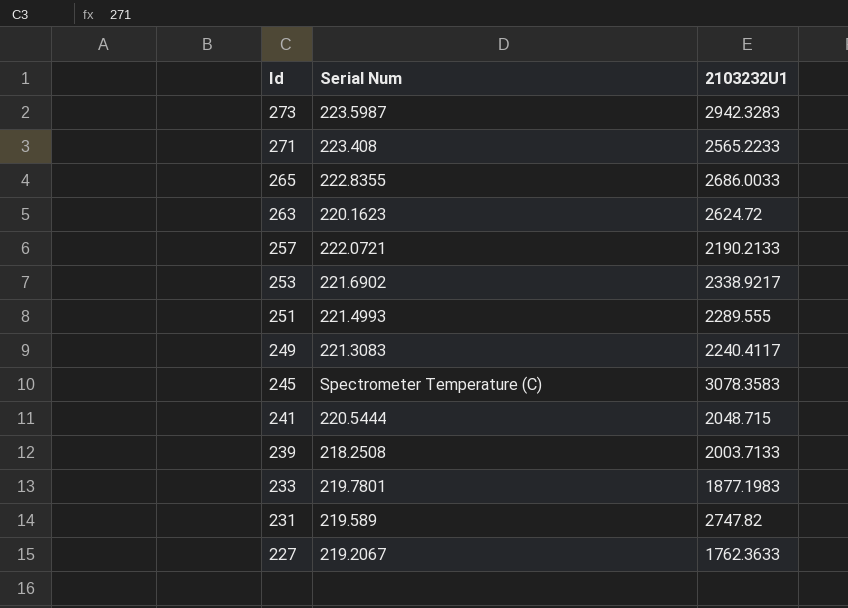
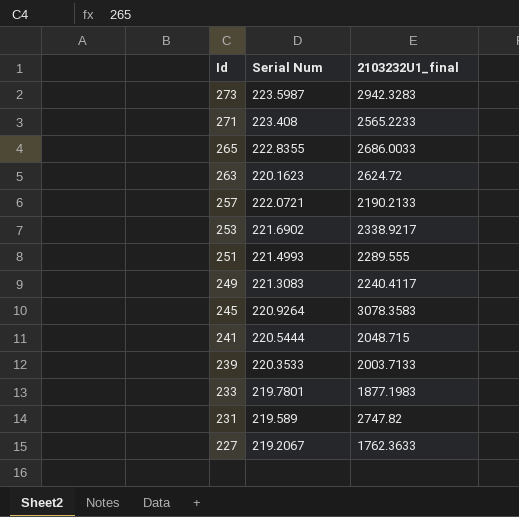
column name: 2103232U1 -> 2103232U1_final
245 | Serial Num: Spectrometer Temperature (C) -> 220.9264
239 | Serial Num: 218.2508 -> 220.3533

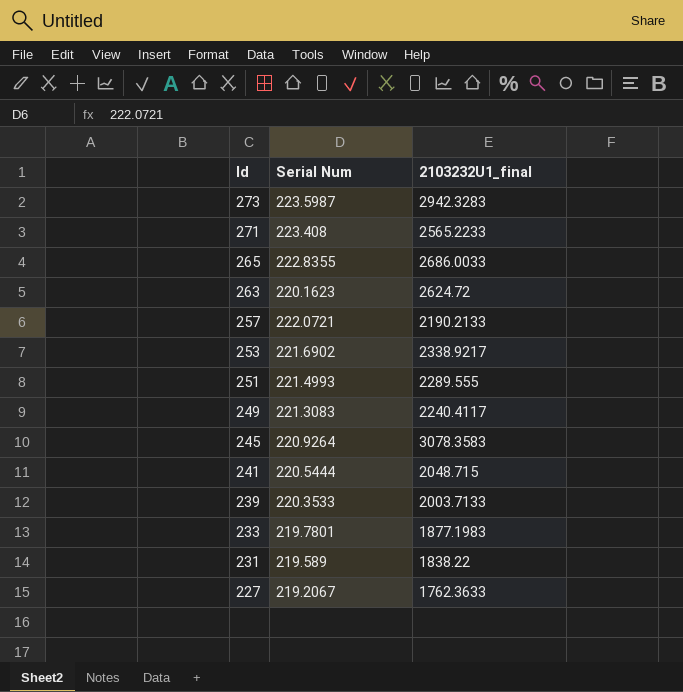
231 | 2103232U1_final: 2747.82 -> 1838.22

